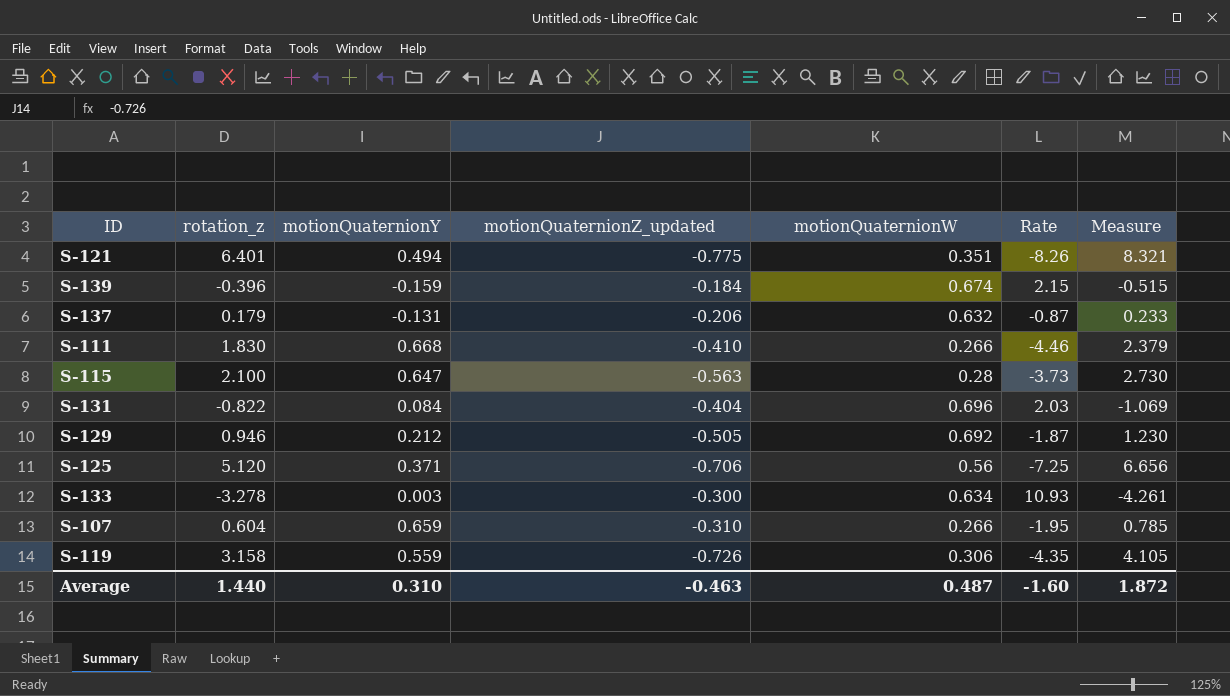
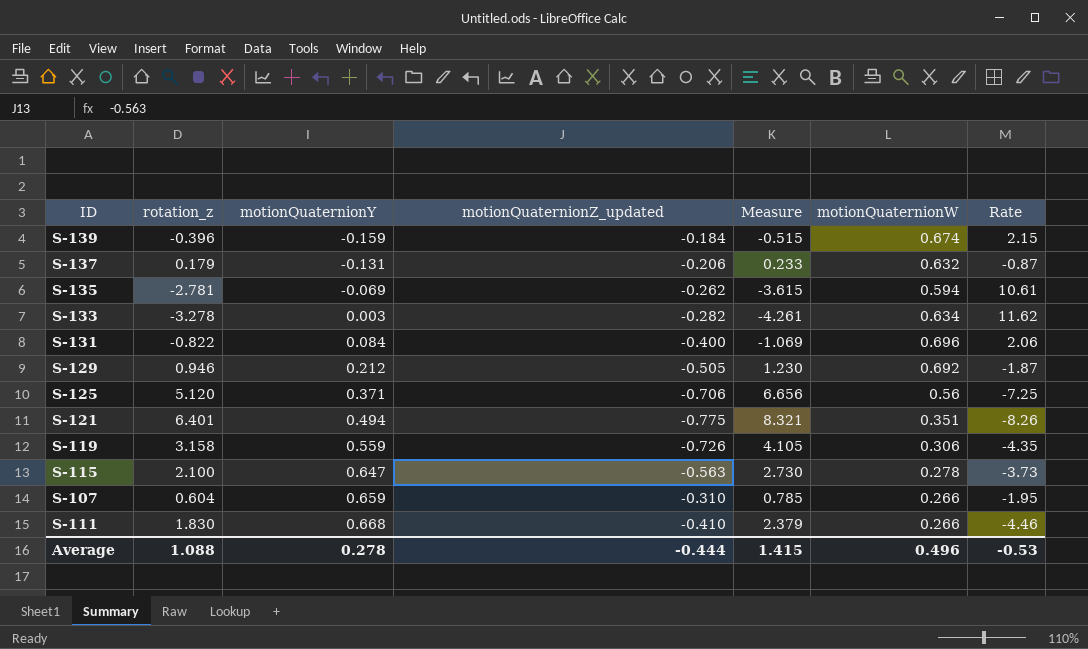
row order: none -> motionQuaternionY ascending
column Measure | position: 7 -> 5
row S-135: none -> -2.781 | -0.069 | -0.262 | -3.615 | 0.594 | 10.61
S-133 | motionQuaternionZ_updated: -0.300 -> -0.282
S-133 | Rate: 10.93 -> 11.62
S-131 | motionQuaternionZ_updated: -0.404 -> -0.400
S-131 | Rate: 2.03 -> 2.06
S-115 | motionQuaternionW: 0.28 -> 0.278
Average | rotation_z: 1.440 -> 1.088
Average | motionQuaternionY: 0.310 -> 0.278
Average | motionQuaternionZ_updated: -0.463 -> -0.444
Average | Measure: 1.872 -> 1.415
Average | motionQuaternionW: 0.487 -> 0.496
Average | Rate: -1.60 -> -0.53

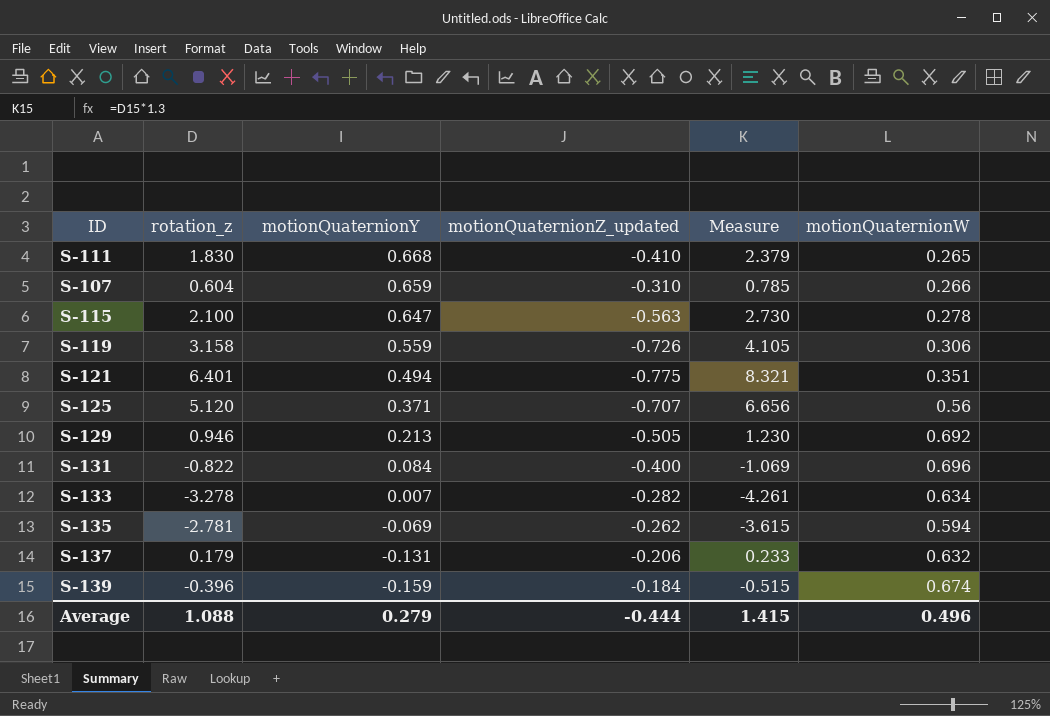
row order: motionQuaternionY ascending -> motionQuaternionY descending
column Rate | formula: [rotation_z] / [motionQuaternionZ_updated] -> none
S-111 | motionQuaternionW: 0.266 -> 0.265
S-125 | motionQuaternionZ_updated: -0.706 -> -0.707
S-129 | motionQuaternionY: 0.212 -> 0.213
S-133 | motionQuaternionY: 0.003 -> 0.007
Average | motionQuaternionY: 0.278 -> 0.279

